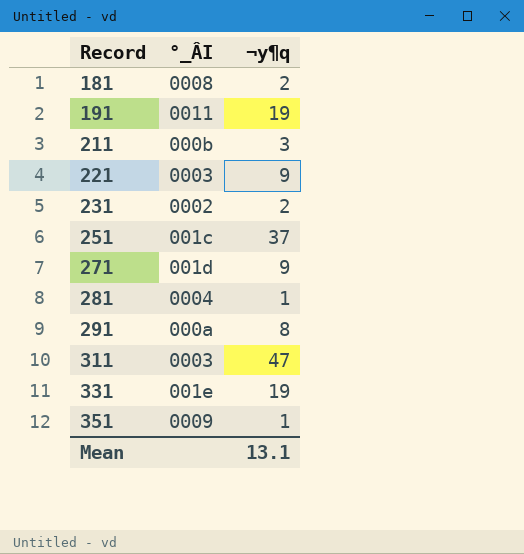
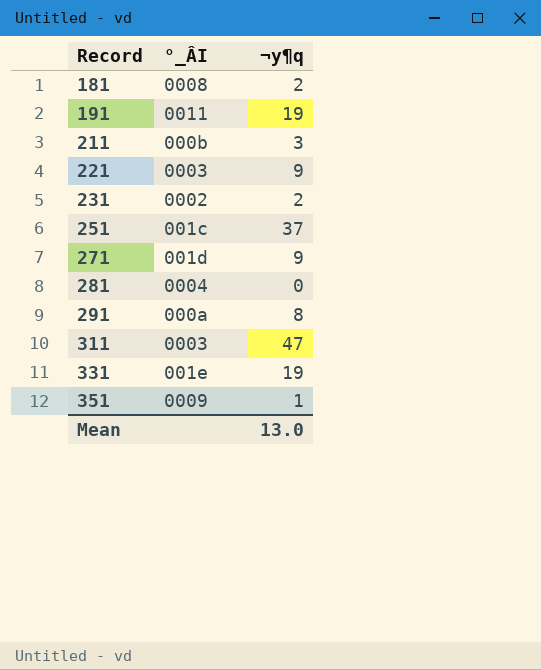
281 | ¬y¶q: 1 -> 0
Mean | ¬y¶q: 13.1 -> 13.0

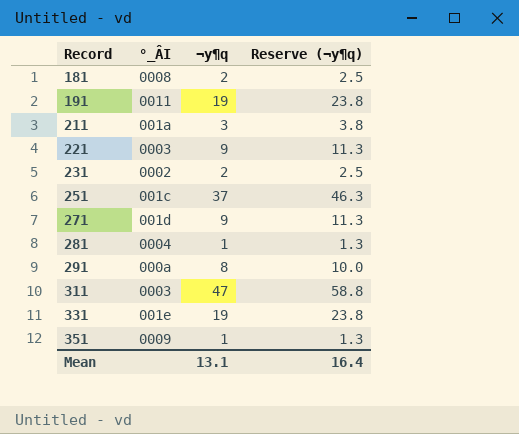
column Reserve (¬y¶q) | formula: none -> [¬y¶q] * 1.25
211 | °_ÂI: 000b -> 001a
281 | ¬y¶q: 0 -> 1
Mean | ¬y¶q: 13.0 -> 13.1

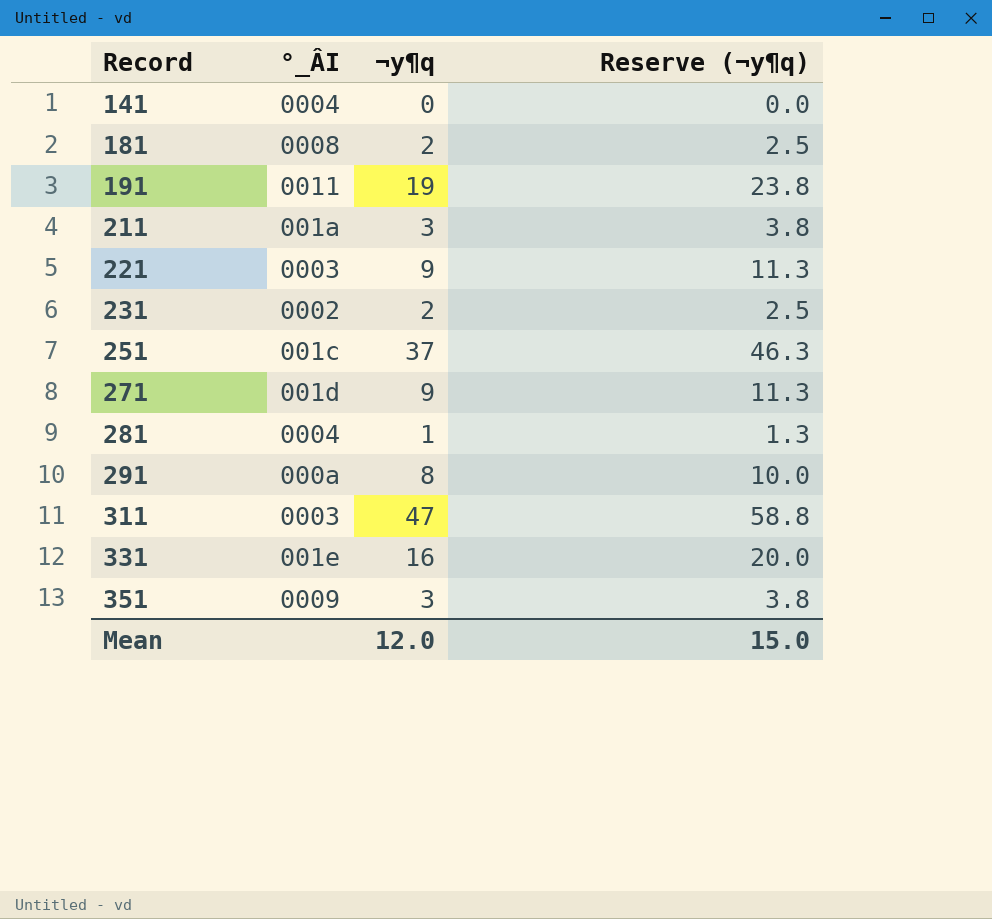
row 141: none -> 0004 | 0 | 0.0
331 | ¬y¶q: 19 -> 16
331 | Reserve (¬y¶q): 23.8 -> 20.0
351 | ¬y¶q: 1 -> 3
351 | Reserve (¬y¶q): 1.3 -> 3.8
Mean | ¬y¶q: 13.1 -> 12.0
Mean | Reserve (¬y¶q): 16.4 -> 15.0

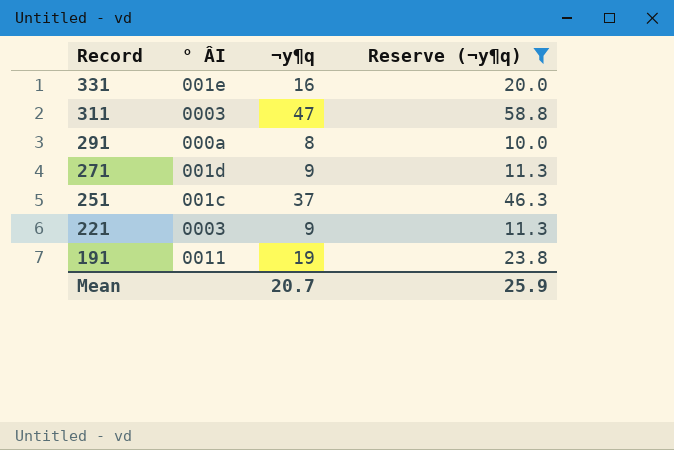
filter: none -> Reserve (¬y¶q) >= 10.0
row order: Record ascending -> Record descending
column name: °_ÂI -> ° ÂI
Mean | ¬y¶q: 12.0 -> 20.7
Mean | Reserve (¬y¶q): 15.0 -> 25.9

